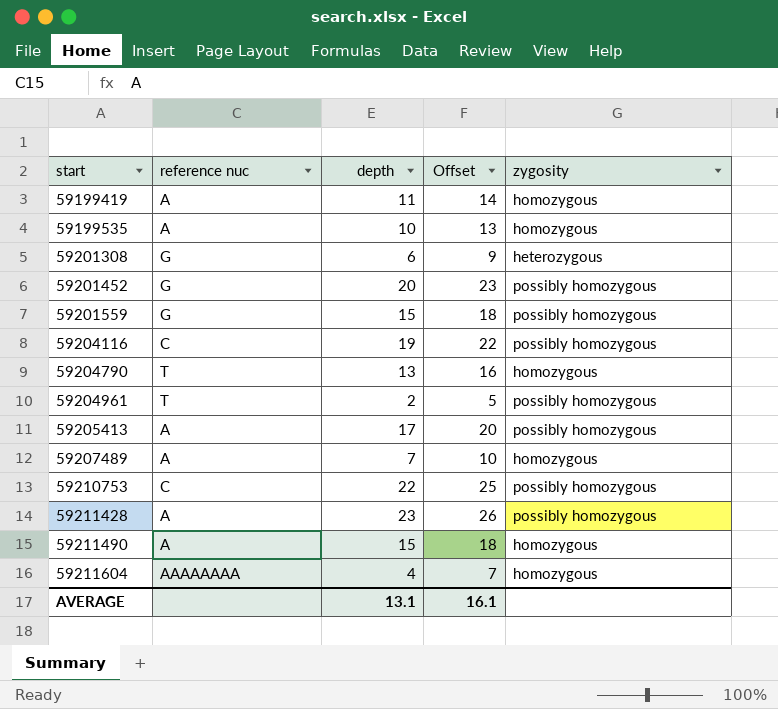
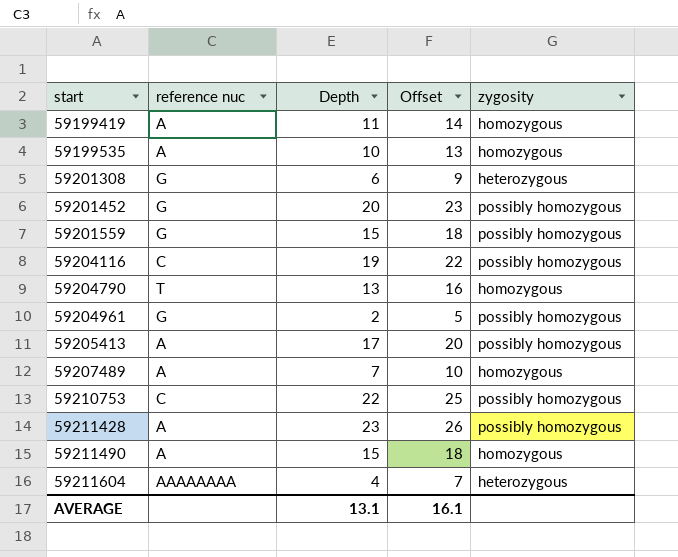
column name: depth -> Depth
59204961 | reference nuc: T -> G
59211604 | zygosity: homozygous -> heterozygous

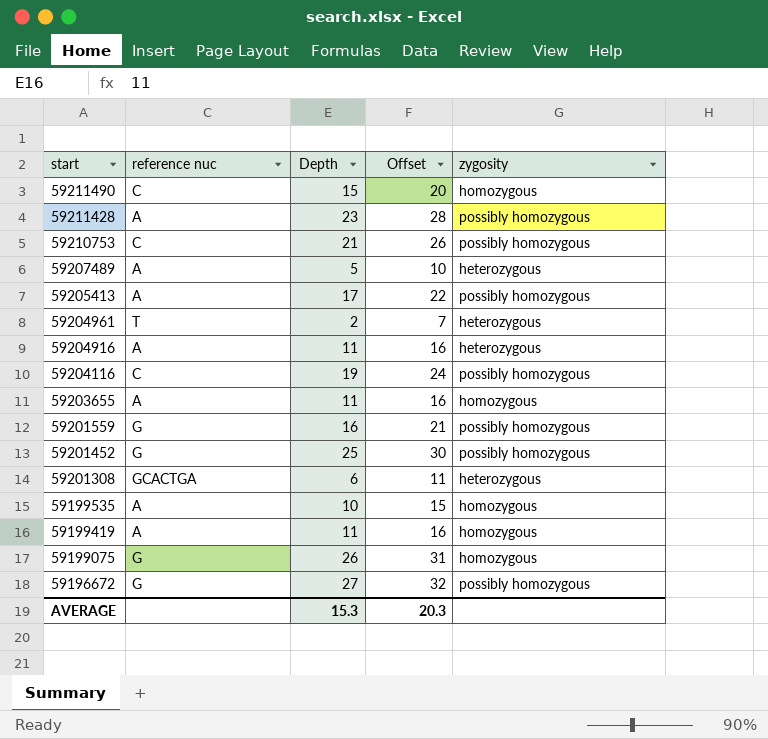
row order: start ascending -> start descending
column Offset | formula: [Depth] + 3 -> [Depth] + 5
row 59204790: T | 13 | 16 | homozygous -> none
row 59211604: AAAAAAAA | 4 | 7 | heterozygous -> none
59211490 | reference nuc: A -> C
59210753 | Depth: 22 -> 21
59207489 | Depth: 7 -> 5
59207489 | zygosity: homozygous -> heterozygous
59204961 | reference nuc: G -> T
59204961 | zygosity: possibly homozygous -> heterozygous
row 59204916: none -> A | 11 | 16 | heterozygous
row 59203655: none -> A | 11 | 16 | homozygous
59201559 | Depth: 15 -> 16
59201452 | Depth: 20 -> 25
59201308 | reference nuc: G -> GCACTGA
row 59199075: none -> G | 26 | 31 | homozygous
row 59196672: none -> G | 27 | 32 | possibly homozygous
AVERAGE | Depth: 13.1 -> 15.3
AVERAGE | Offset: 16.1 -> 20.3

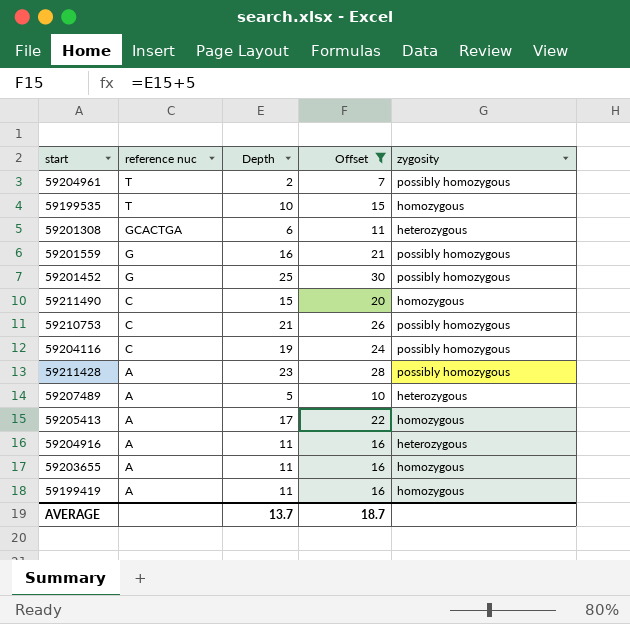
filter: none -> Offset <= 30
row order: start descending -> reference nuc descending
59204961 | zygosity: heterozygous -> possibly homozygous
59199535 | reference nuc: A -> T
59205413 | zygosity: possibly homozygous -> homozygous
AVERAGE | Depth: 15.3 -> 13.7
AVERAGE | Offset: 20.3 -> 18.7

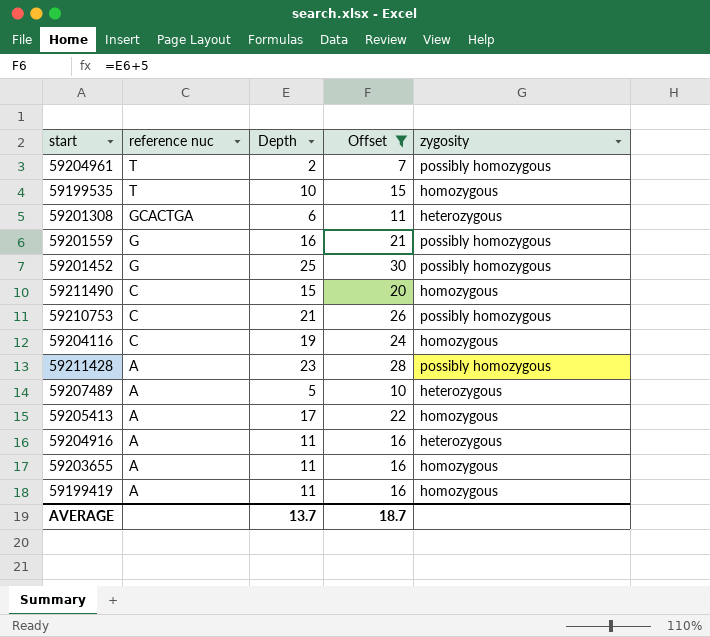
59204116 | zygosity: possibly homozygous -> homozygous

